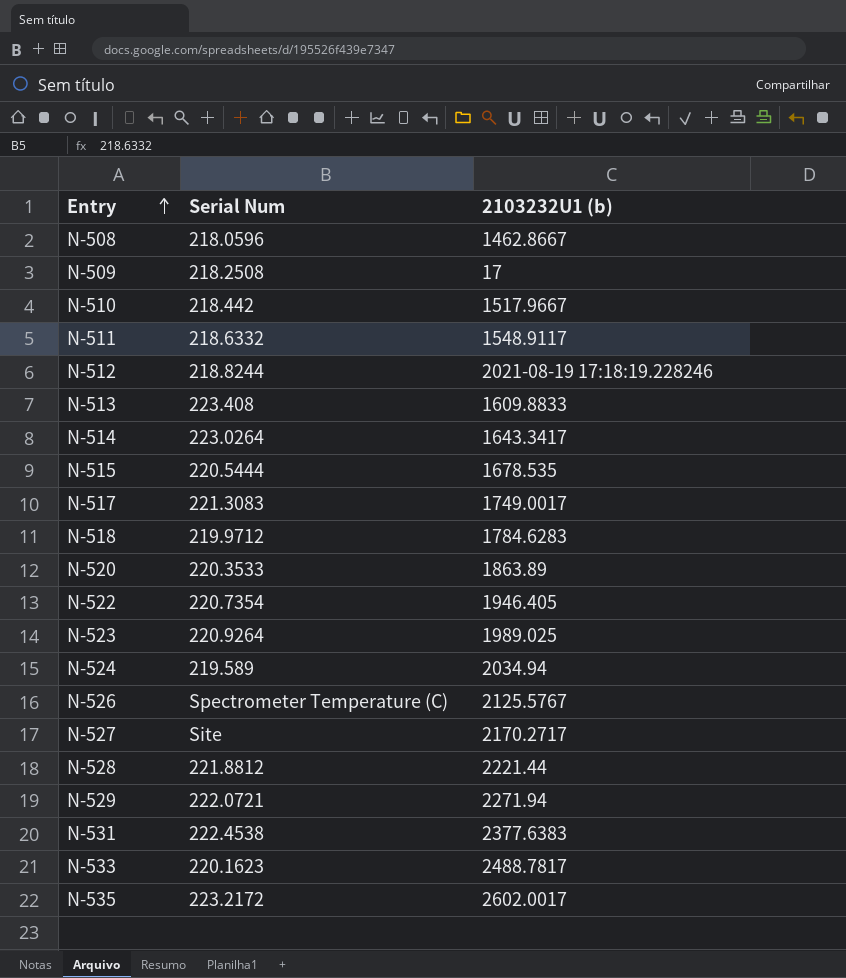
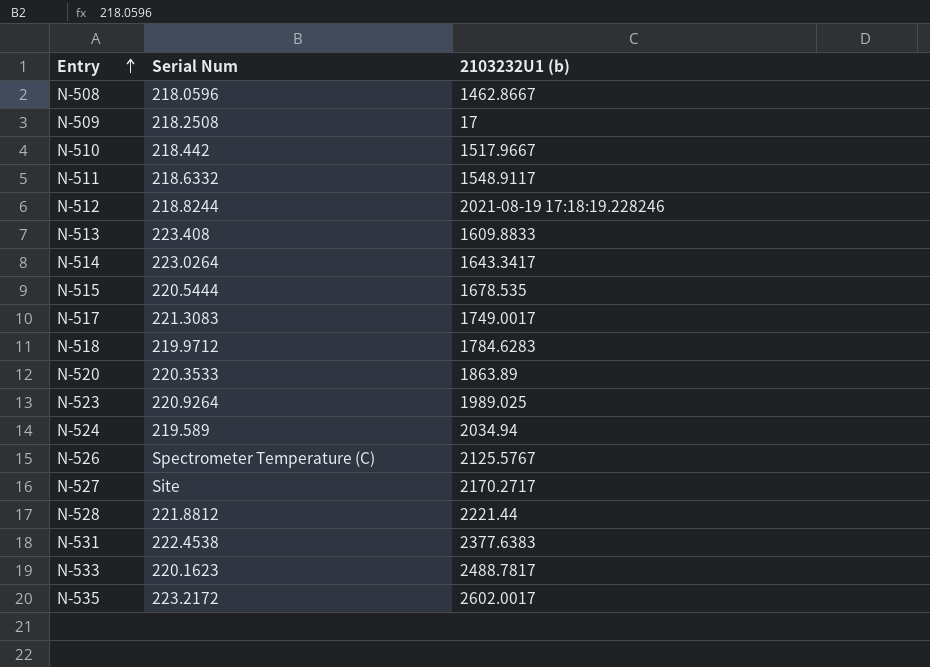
row N-522: 220.7354 | 1946.405 -> none
row N-529: 222.0721 | 2271.94 -> none

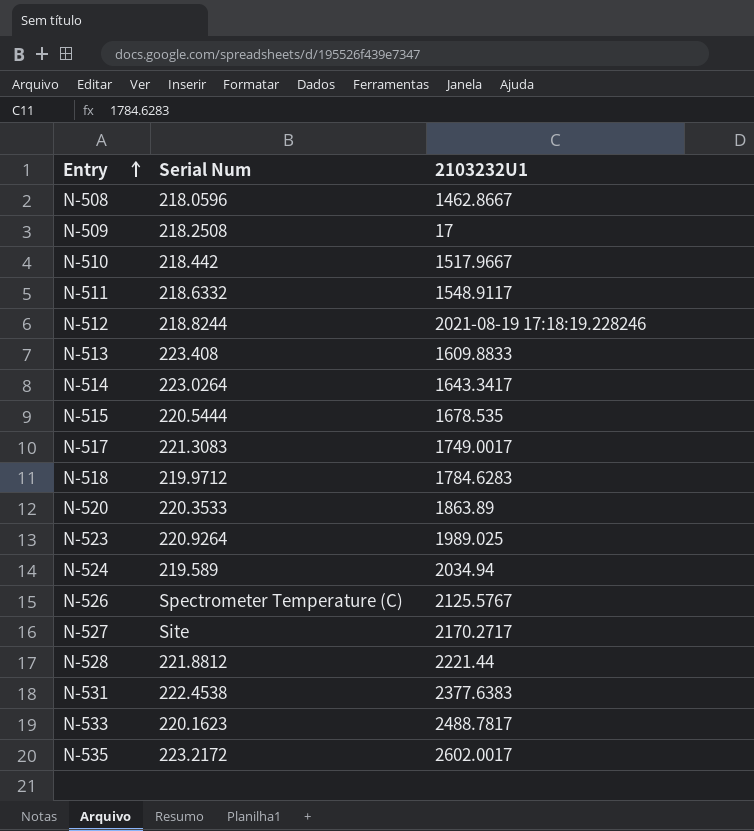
column name: 2103232U1 (b) -> 2103232U1

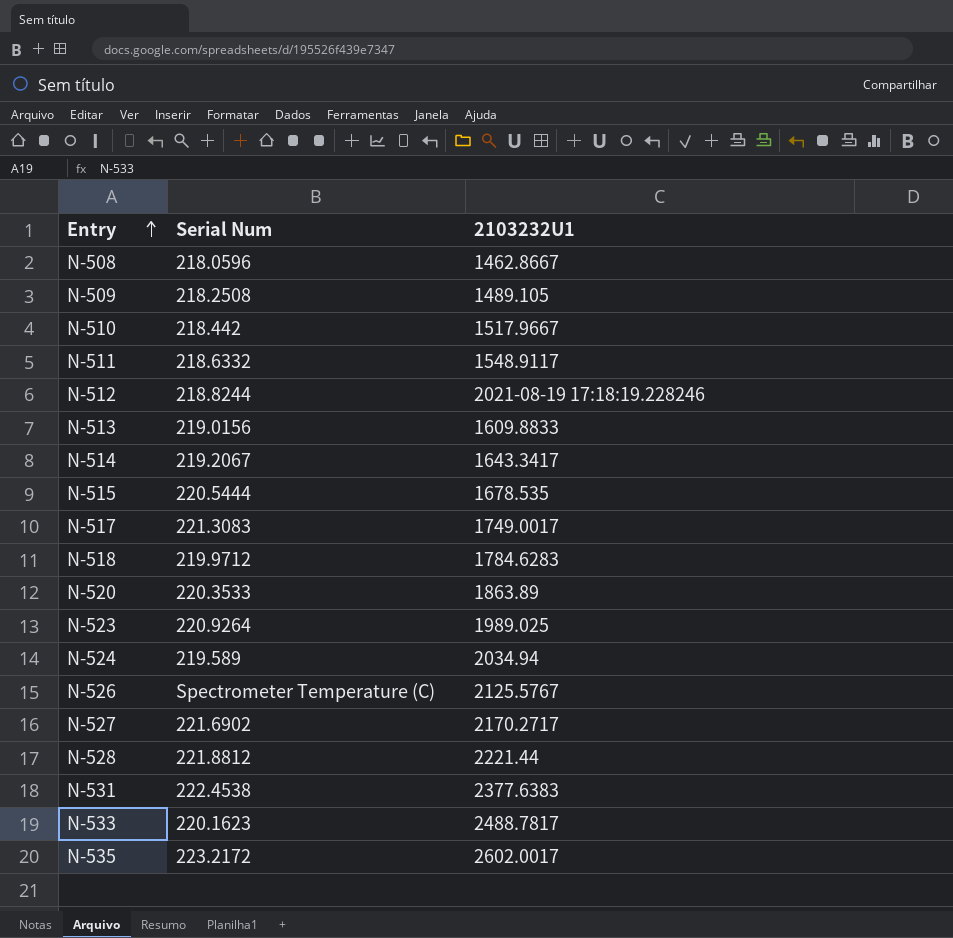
N-509 | 2103232U1: 17 -> 1489.105
N-513 | Serial Num: 223.408 -> 219.0156
N-514 | Serial Num: 223.0264 -> 219.2067
N-527 | Serial Num: Site -> 221.6902

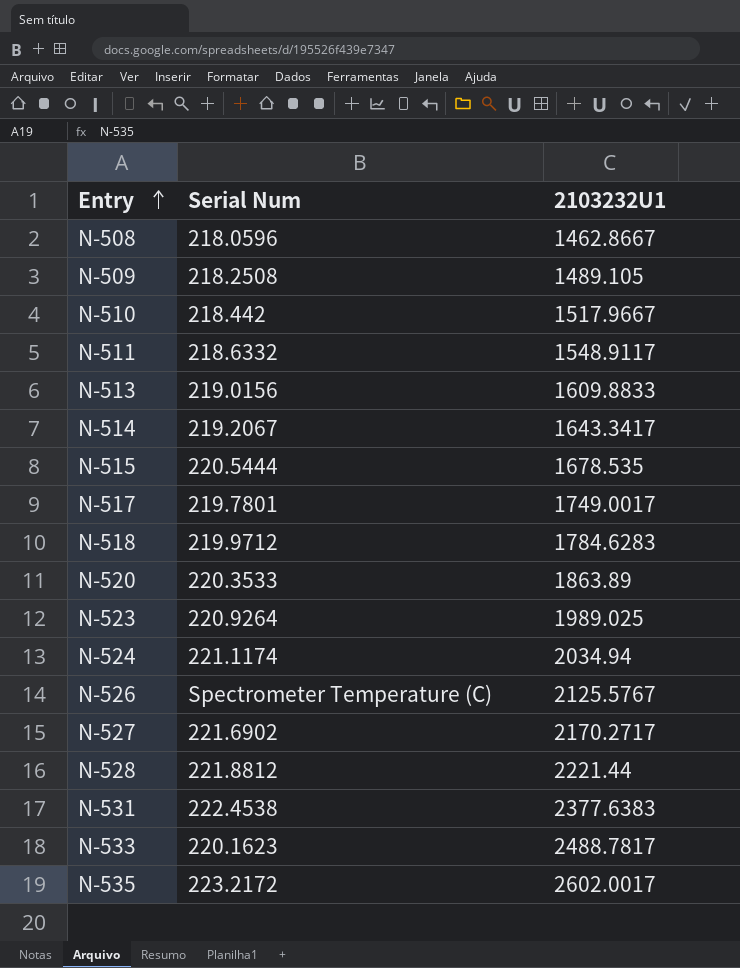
row N-512: 218.8244 | 2021-08-19 17:18:19.228246 -> none
N-517 | Serial Num: 221.3083 -> 219.7801
N-524 | Serial Num: 219.589 -> 221.1174

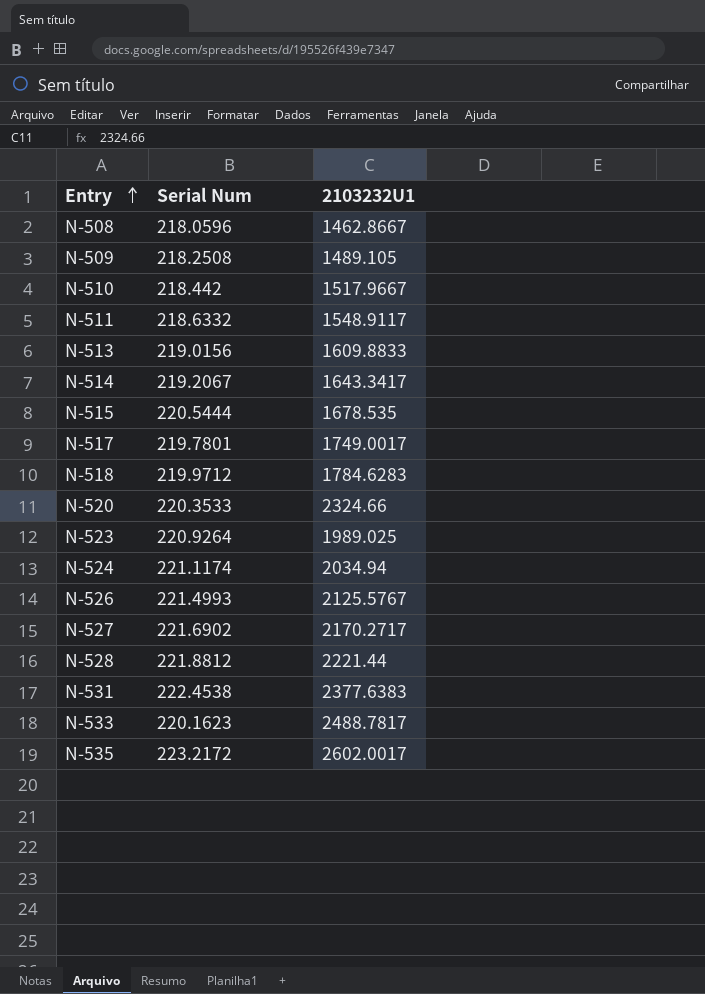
N-520 | 2103232U1: 1863.89 -> 2324.66
N-526 | Serial Num: Spectrometer Temperature (C) -> 221.4993

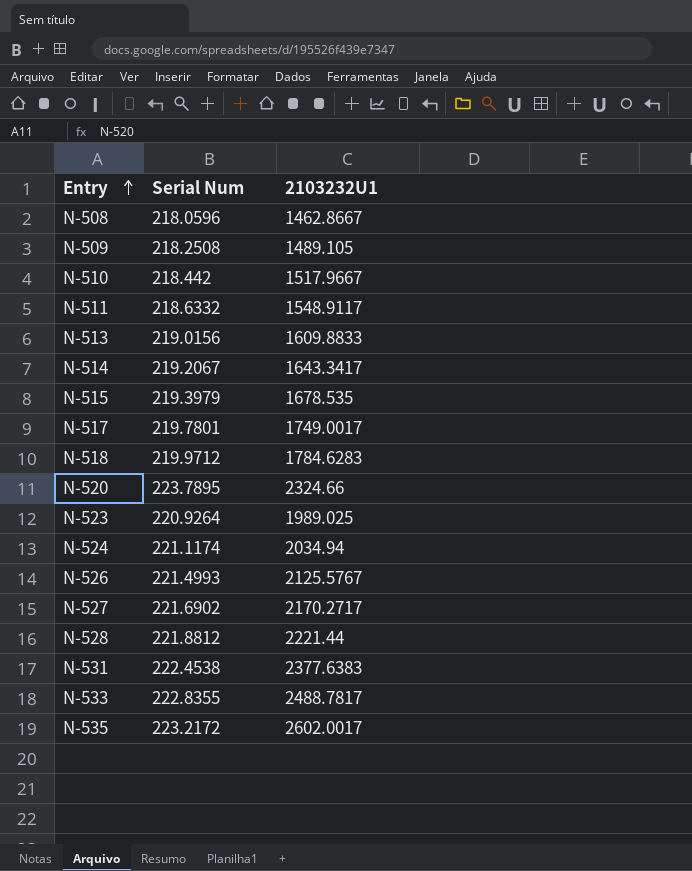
N-515 | Serial Num: 220.5444 -> 219.3979
N-520 | Serial Num: 220.3533 -> 223.7895
N-533 | Serial Num: 220.1623 -> 222.8355

